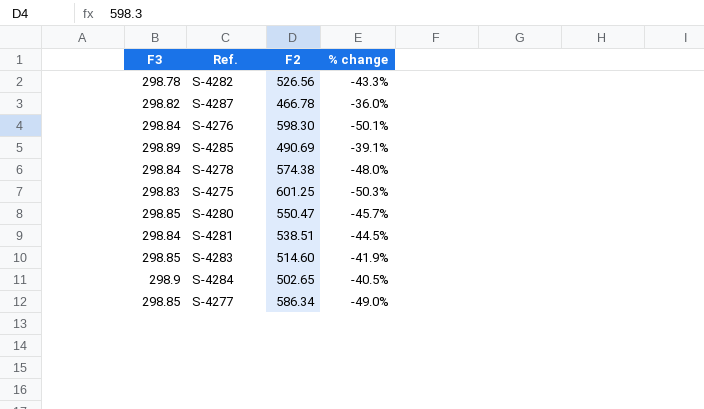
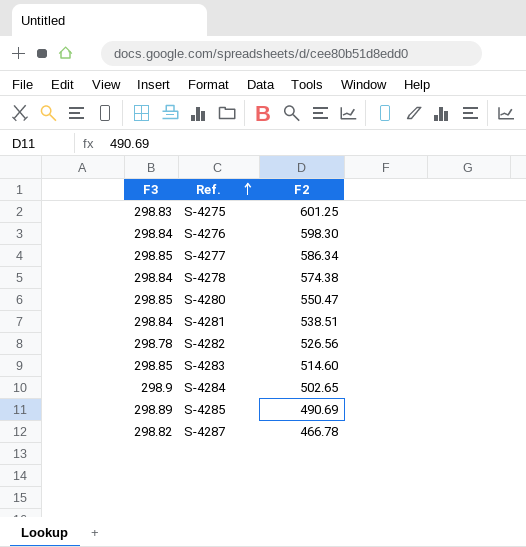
row order: none -> Ref. ascending
column % change | formula: ([F3] - [F2]) / [F2] -> none

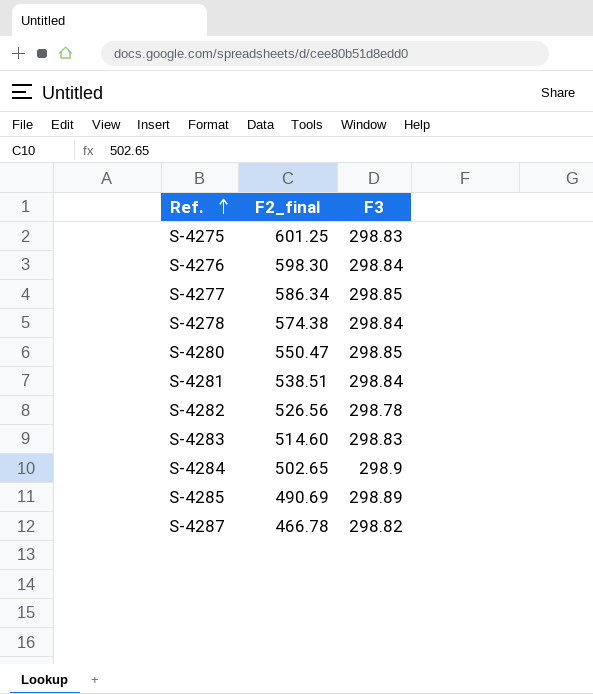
column name: F2 -> F2_final
column F3 | position: 1 -> 3
S-4283 | F3: 298.85 -> 298.83

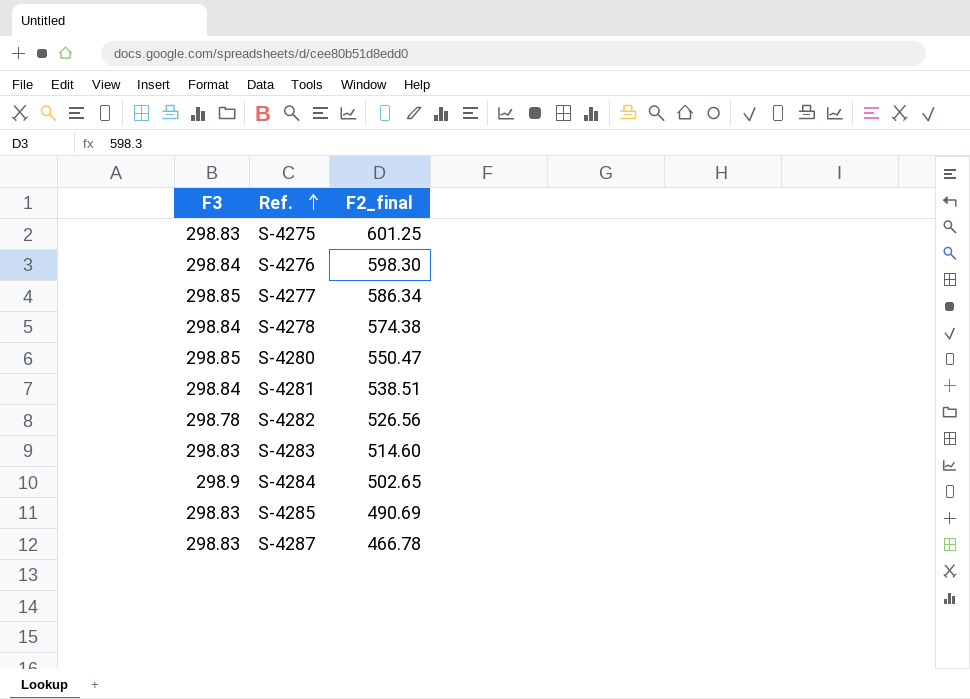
column F3 | position: 3 -> 1
S-4285 | F3: 298.89 -> 298.83
S-4287 | F3: 298.82 -> 298.83

